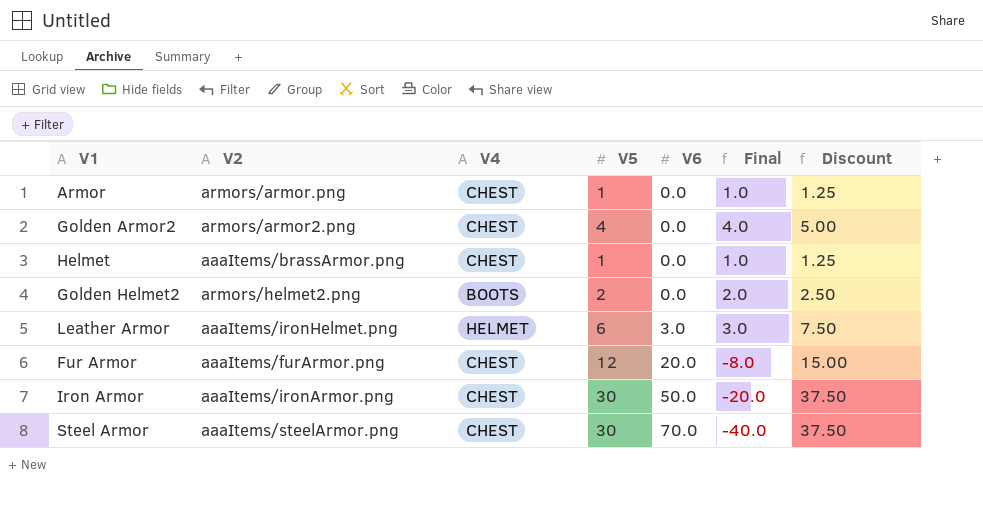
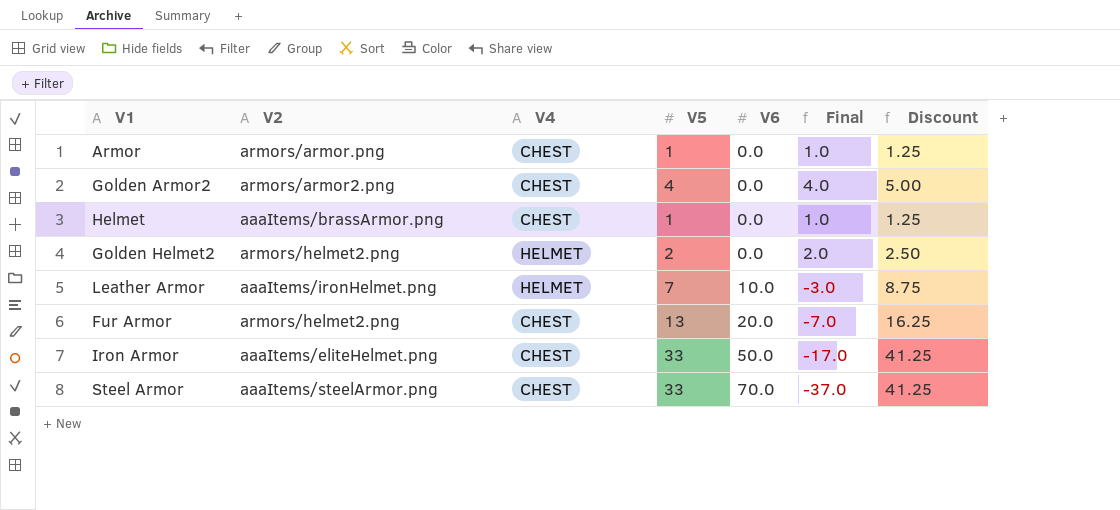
Golden Helmet2 | V4: BOOTS -> HELMET
Leather Armor | V5: 6 -> 7
Leather Armor | V6: 3.0 -> 10.0
Leather Armor | Final: 3.0 -> -3.0
Leather Armor | Discount: 7.50 -> 8.75
Fur Armor | V2: aaaItems/furArmor.png -> armors/helmet2.png
Fur Armor | V5: 12 -> 13
Fur Armor | Final: -8.0 -> -7.0
Fur Armor | Discount: 15.00 -> 16.25
Iron Armor | V2: aaaItems/ironArmor.png -> aaaItems/eliteHelmet.png
Iron Armor | V5: 30 -> 33
Iron Armor | Final: -20.0 -> -17.0
Iron Armor | Discount: 37.50 -> 41.25
Steel Armor | V5: 30 -> 33
Steel Armor | Final: -40.0 -> -37.0
Steel Armor | Discount: 37.50 -> 41.25

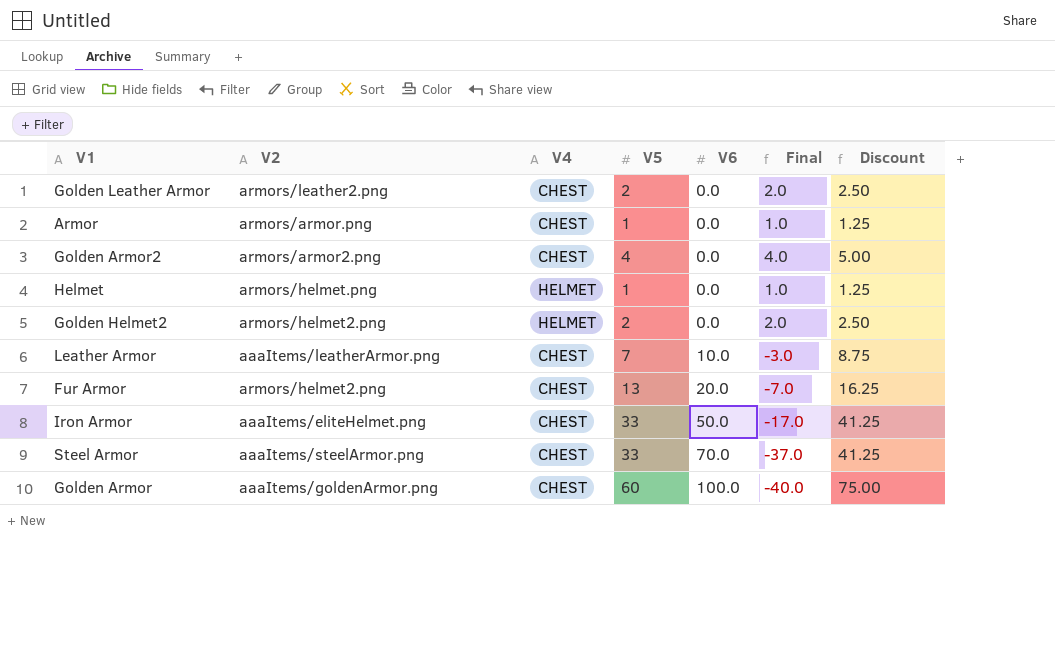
row Golden Leather Armor: none -> armors/leather2.png | CHEST | 2 | 0.0 | 2.0 | 2.50
Helmet | V2: aaaItems/brassArmor.png -> armors/helmet.png
Helmet | V4: CHEST -> HELMET
Leather Armor | V2: aaaItems/ironHelmet.png -> aaaItems/leatherArmor.png
Leather Armor | V4: HELMET -> CHEST
row Golden Armor: none -> aaaItems/goldenArmor.png | CHEST | 60 | 100.0 | -40.0 | 75.00

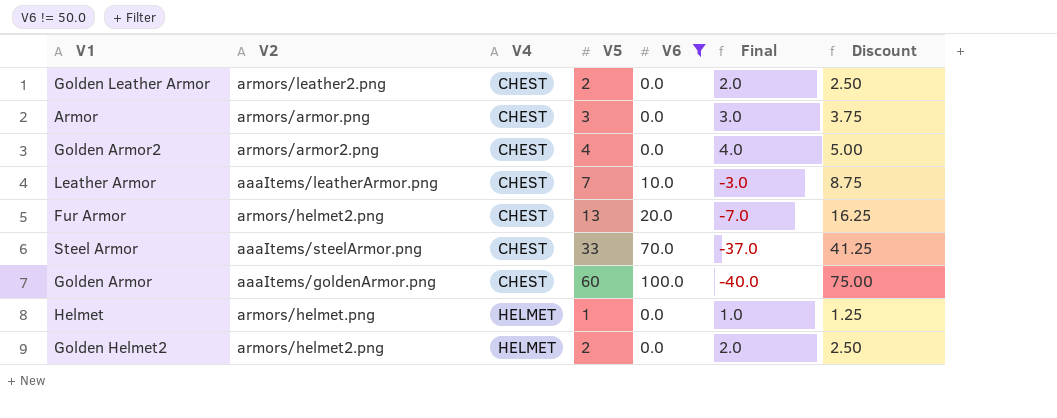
filter: none -> V6 != 50.0
row order: V6 ascending -> V4 ascending
Armor | V5: 1 -> 3
Armor | Final: 1.0 -> 3.0
Armor | Discount: 1.25 -> 3.75

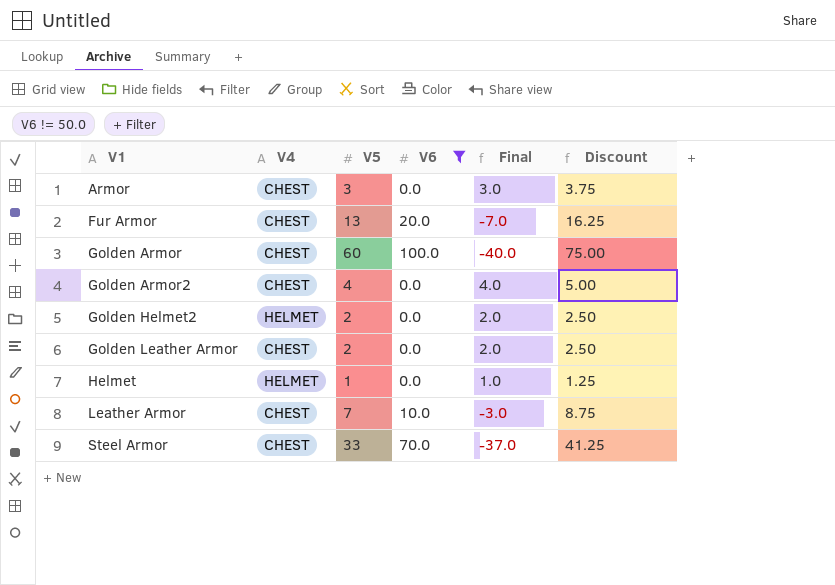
row order: V4 ascending -> V1 ascending
column V2 | position: 2 -> none

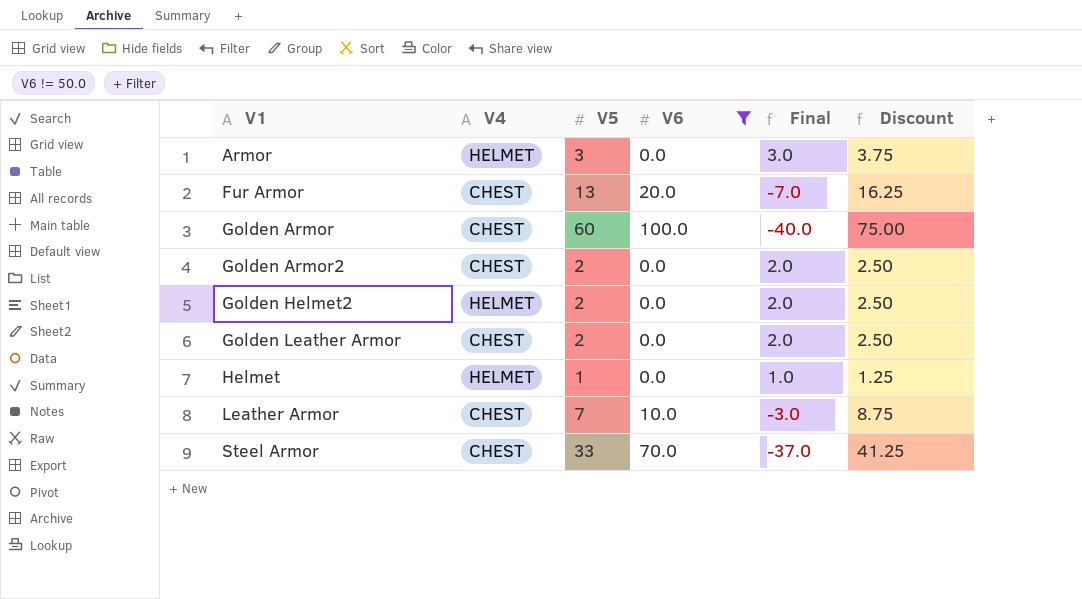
Armor | V4: CHEST -> HELMET
Golden Armor2 | V5: 4 -> 2
Golden Armor2 | Final: 4.0 -> 2.0
Golden Armor2 | Discount: 5.00 -> 2.50

